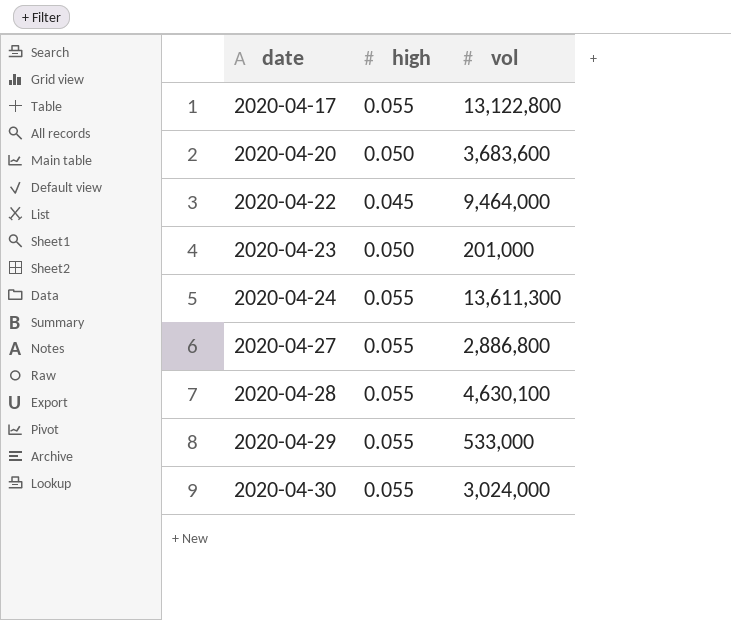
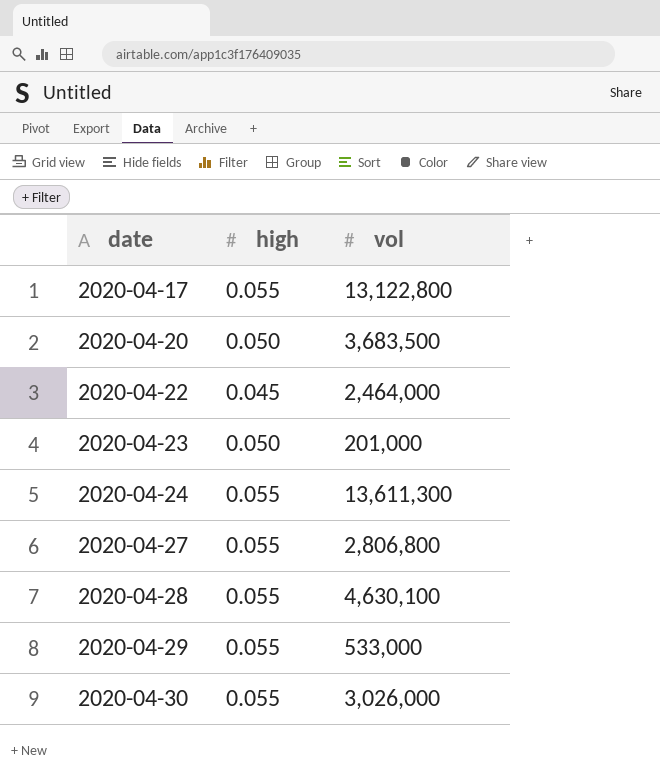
2020-04-20 | vol: 3,683,600 -> 3,683,500
2020-04-22 | vol: 9,464,000 -> 2,464,000
2020-04-27 | vol: 2,886,800 -> 2,806,800
2020-04-30 | vol: 3,024,000 -> 3,026,000

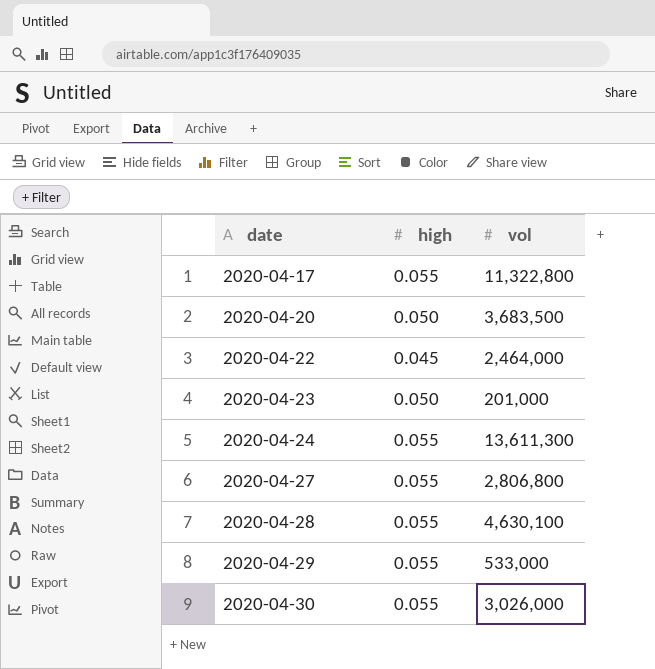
2020-04-17 | vol: 13,122,800 -> 11,322,800

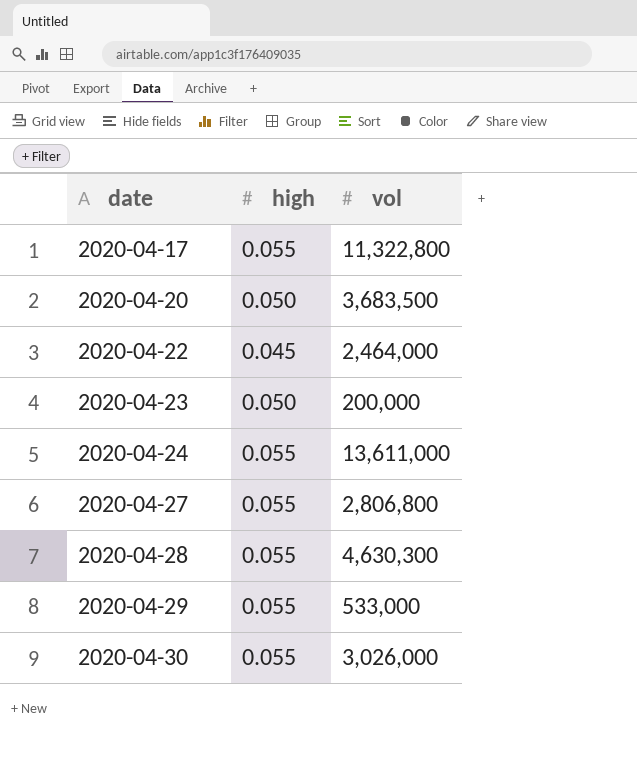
2020-04-23 | vol: 201,000 -> 200,000
2020-04-24 | vol: 13,611,300 -> 13,611,000
2020-04-28 | vol: 4,630,100 -> 4,630,300

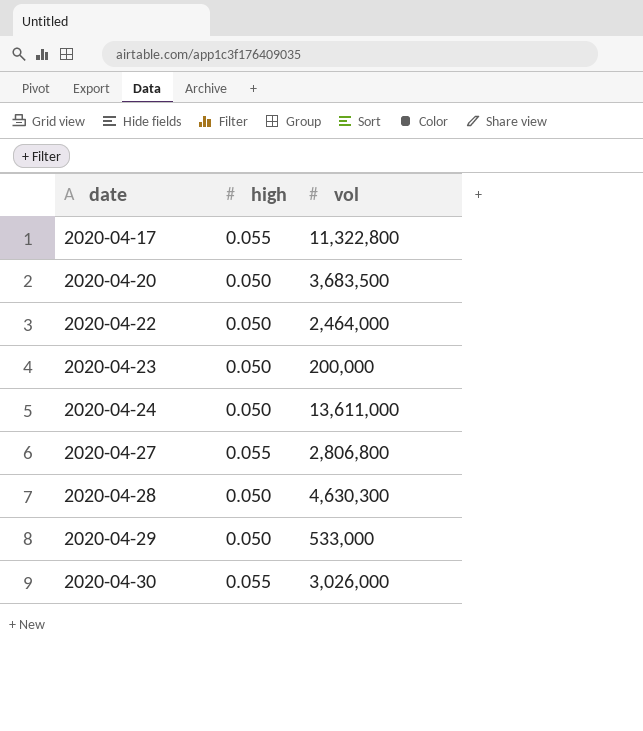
2020-04-22 | high: 0.045 -> 0.050
2020-04-24 | high: 0.055 -> 0.050
2020-04-28 | high: 0.055 -> 0.050
2020-04-29 | high: 0.055 -> 0.050

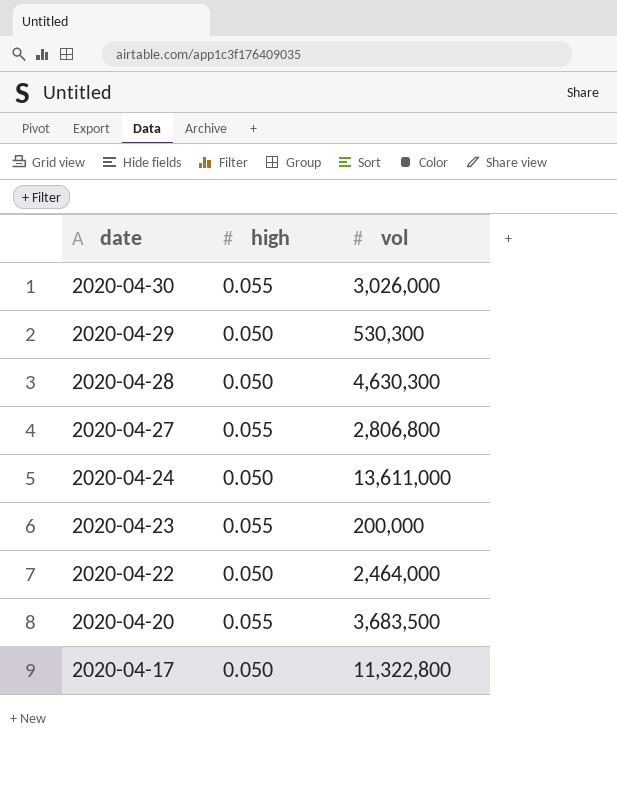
row order: date ascending -> date descending
2020-04-29 | vol: 533,000 -> 530,300
2020-04-23 | high: 0.050 -> 0.055
2020-04-20 | high: 0.050 -> 0.055
2020-04-17 | high: 0.055 -> 0.050

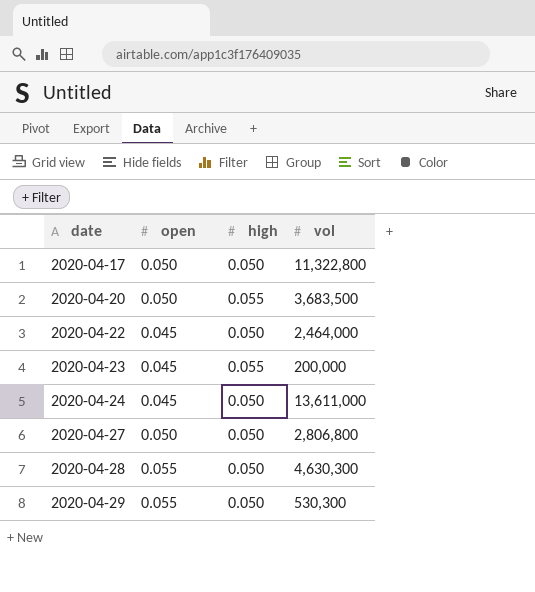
row order: date descending -> date ascending
column open | position: none -> 2
row 2020-04-30: 0.055 | 3,026,000 -> none
2020-04-27 | high: 0.055 -> 0.050

